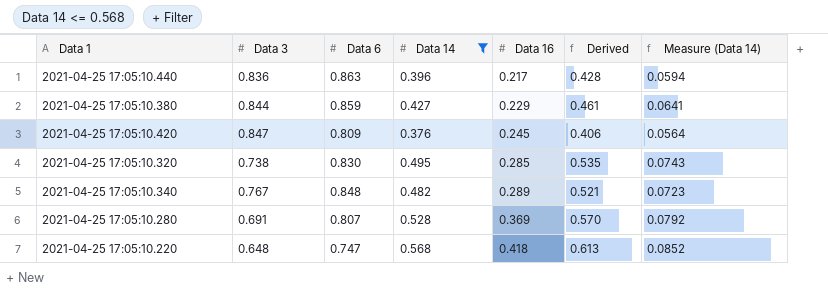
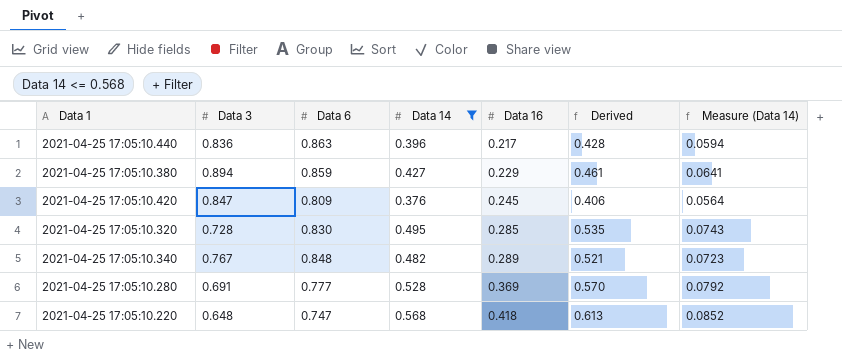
2021-04-25 17:05:10.380 | Data 3: 0.844 -> 0.894
2021-04-25 17:05:10.320 | Data 3: 0.738 -> 0.728
2021-04-25 17:05:10.280 | Data 6: 0.807 -> 0.777

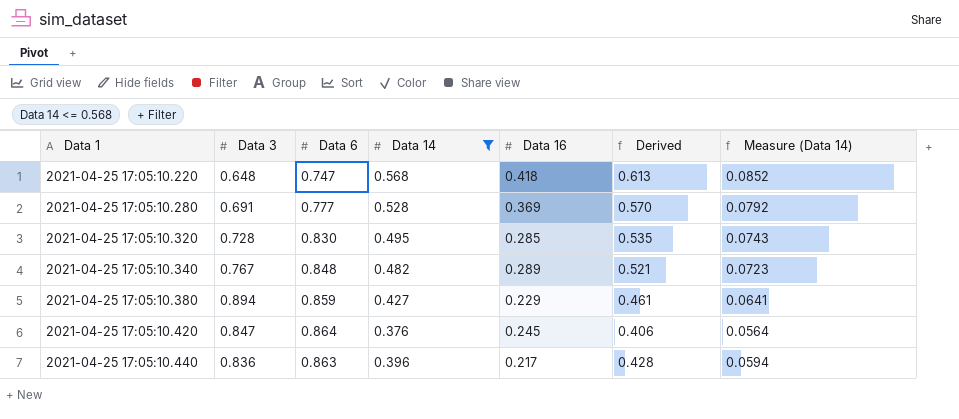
row order: Data 16 ascending -> Data 1 ascending
2021-04-25 17:05:10.420 | Data 6: 0.809 -> 0.864

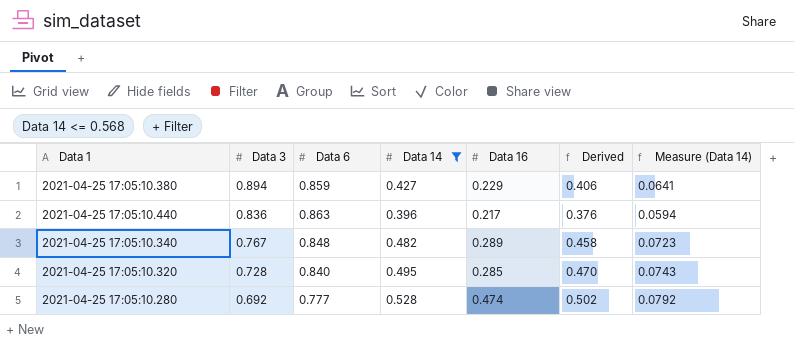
row order: Data 1 ascending -> Data 3 descending
column Derived | formula: [Data 14] * 1.08 -> [Data 14] * 0.95
row 2021-04-25 17:05:10.220: 0.648 | 0.747 | 0.568 | 0.418 | 0.613 | 0.0852 -> none
row 2021-04-25 17:05:10.420: 0.847 | 0.864 | 0.376 | 0.245 | 0.406 | 0.0564 -> none
2021-04-25 17:05:10.320 | Data 6: 0.830 -> 0.840
2021-04-25 17:05:10.280 | Data 3: 0.691 -> 0.692
2021-04-25 17:05:10.280 | Data 16: 0.369 -> 0.474

